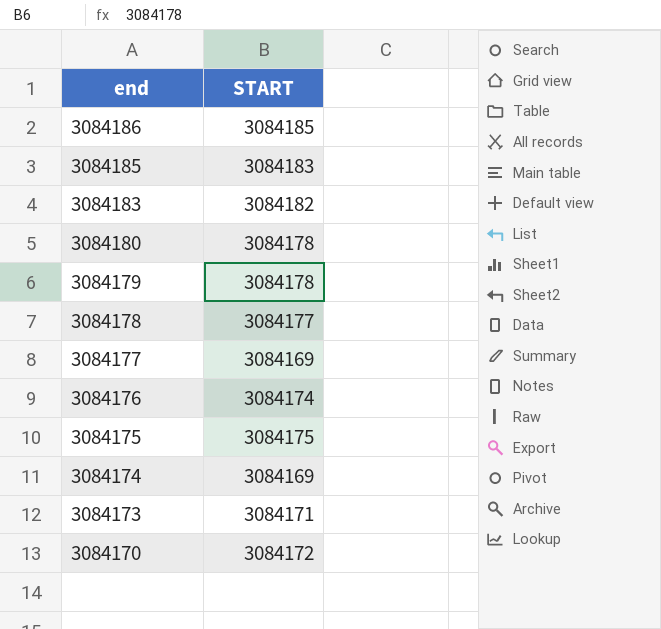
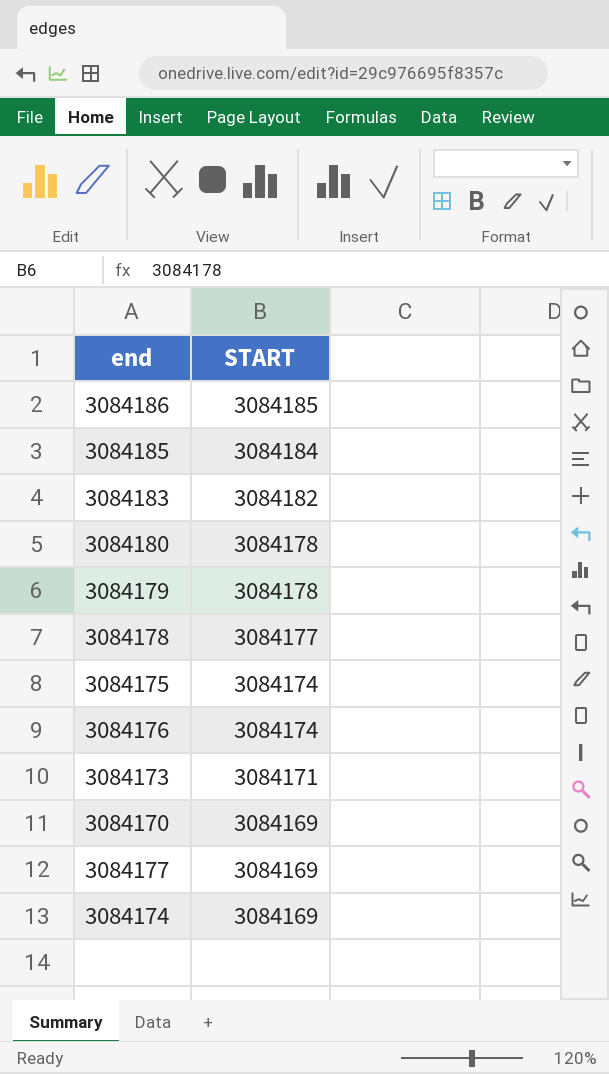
row order: end descending -> START descending
3084185 | START: 3084183 -> 3084184
3084175 | START: 3084175 -> 3084174
3084170 | START: 3084172 -> 3084169

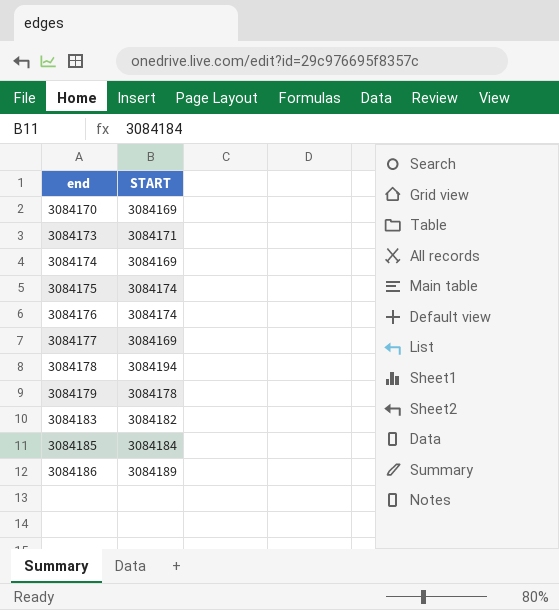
row order: START descending -> end ascending
row 3084180: 3084178 -> none
3084178 | START: 3084177 -> 3084194
3084186 | START: 3084185 -> 3084189

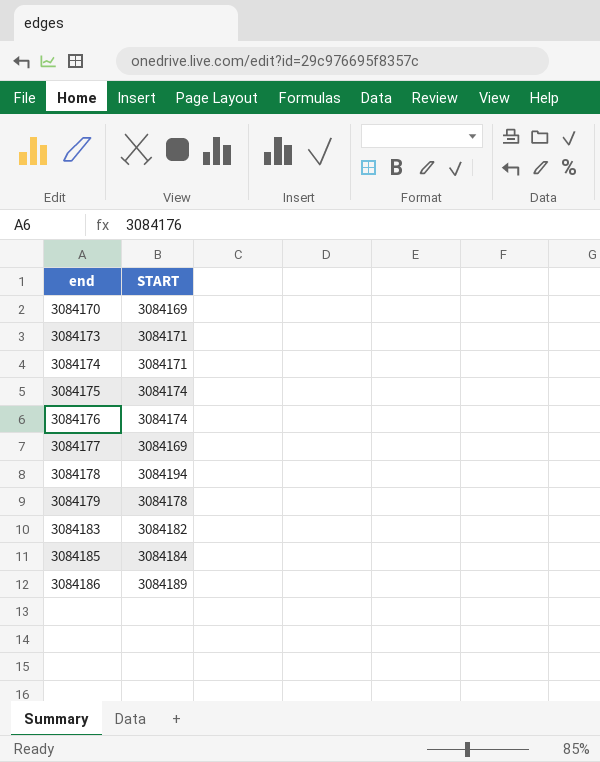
3084174 | START: 3084169 -> 3084171

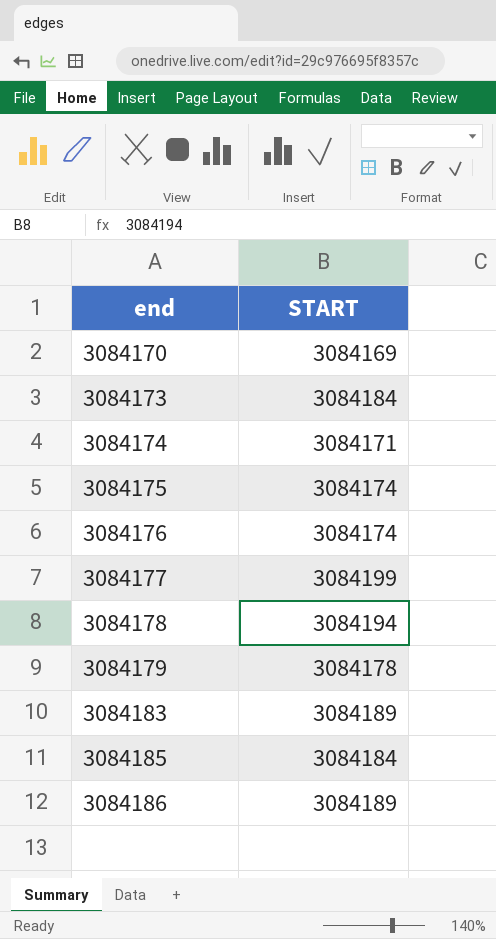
3084173 | START: 3084171 -> 3084184
3084177 | START: 3084169 -> 3084199
3084183 | START: 3084182 -> 3084189

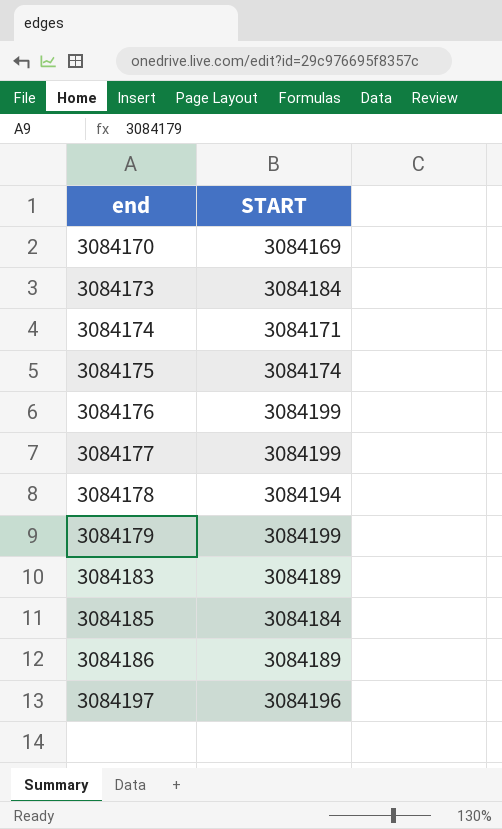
3084176 | START: 3084174 -> 3084199
3084179 | START: 3084178 -> 3084199
row 3084197: none -> 3084196

